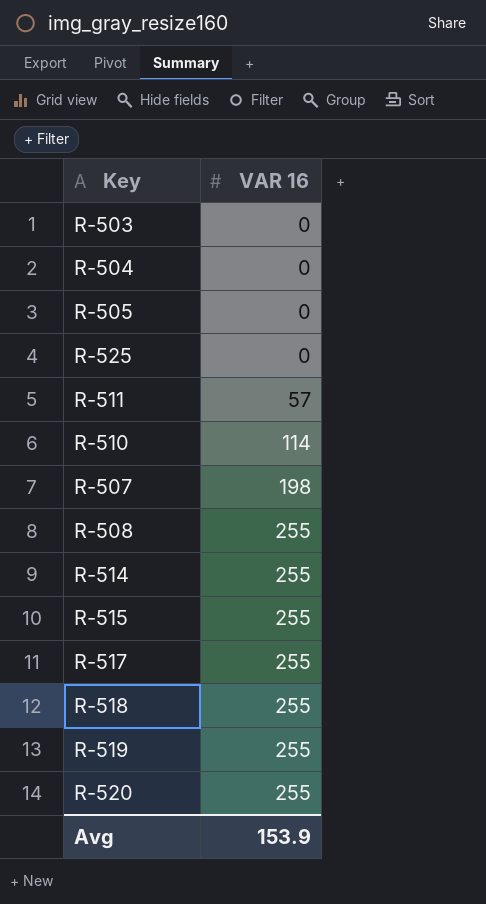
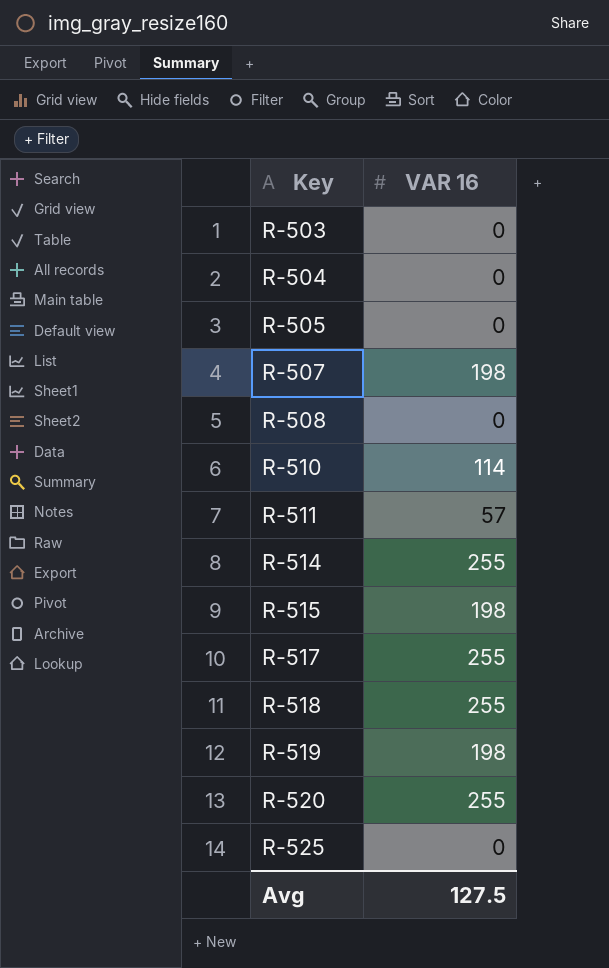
row order: VAR 16 ascending -> Key ascending
R-508 | VAR 16: 255 -> 0
R-515 | VAR 16: 255 -> 198
R-519 | VAR 16: 255 -> 198
Avg | VAR 16: 153.9 -> 127.5

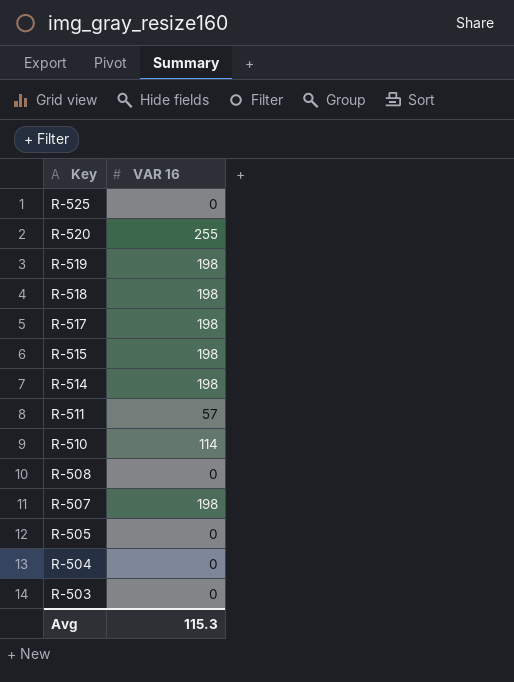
row order: Key ascending -> Key descending
R-518 | VAR 16: 255 -> 198
R-517 | VAR 16: 255 -> 198
R-514 | VAR 16: 255 -> 198
Avg | VAR 16: 127.5 -> 115.3

